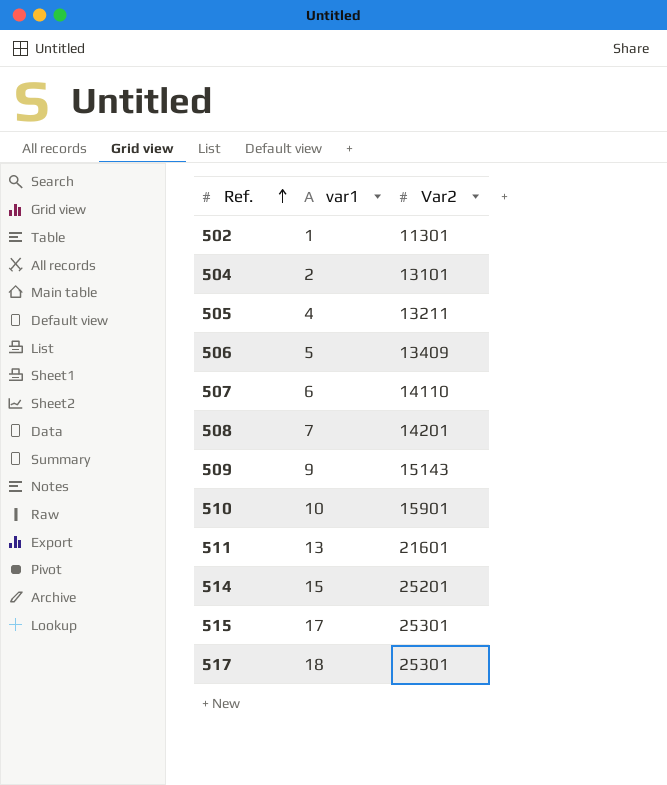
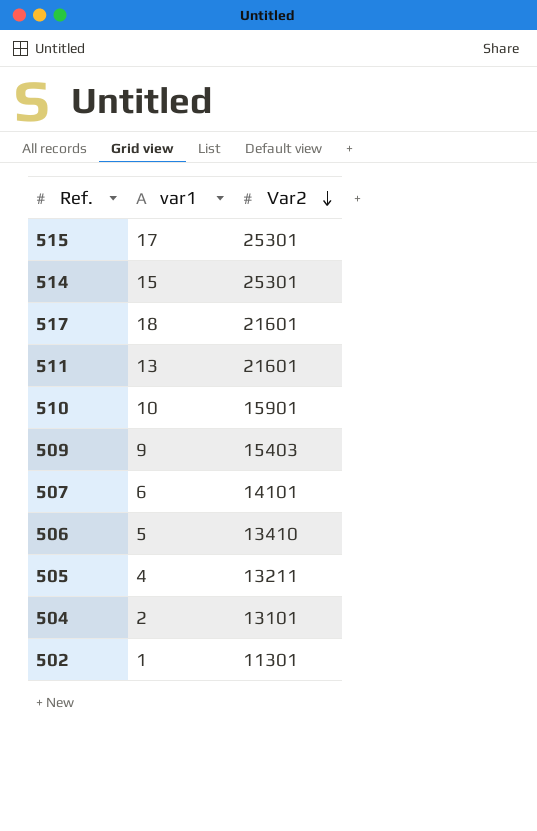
row order: Ref. ascending -> Var2 descending
row 508: 7 | 14201 -> none
514 | Var2: 25201 -> 25301
517 | Var2: 25301 -> 21601
509 | Var2: 15143 -> 15403
507 | Var2: 14110 -> 14101
506 | Var2: 13409 -> 13410

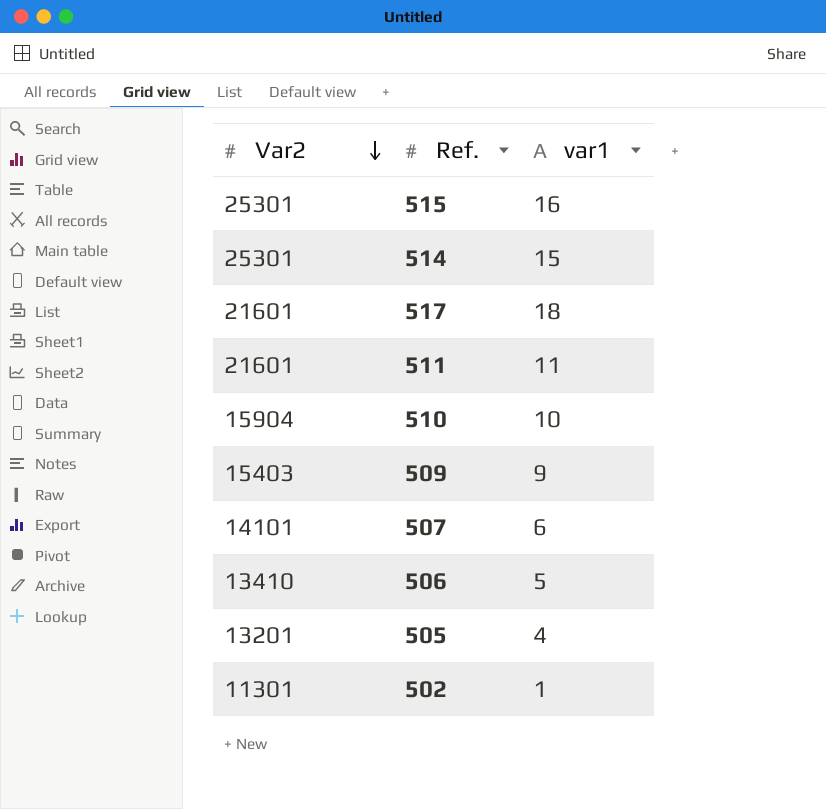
column Var2 | position: 3 -> 1
row 504: 2 | 13101 -> none
515 | var1: 17 -> 16
511 | var1: 13 -> 11
510 | Var2: 15901 -> 15904
505 | Var2: 13211 -> 13201

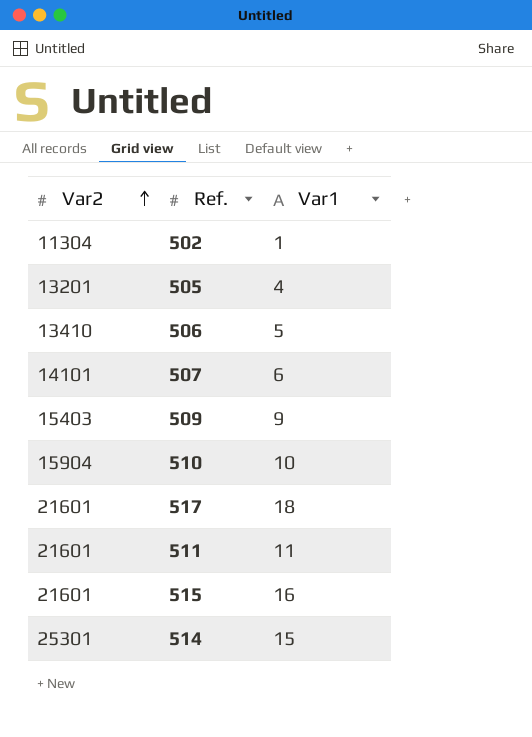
row order: Var2 descending -> Var2 ascending
column name: var1 -> Var1
502 | Var2: 11301 -> 11304
515 | Var2: 25301 -> 21601

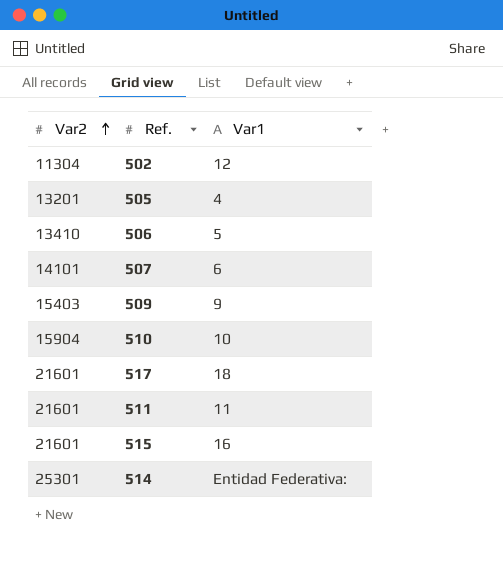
502 | Var1: 1 -> 12
514 | Var1: 15 -> Entidad Federativa:

